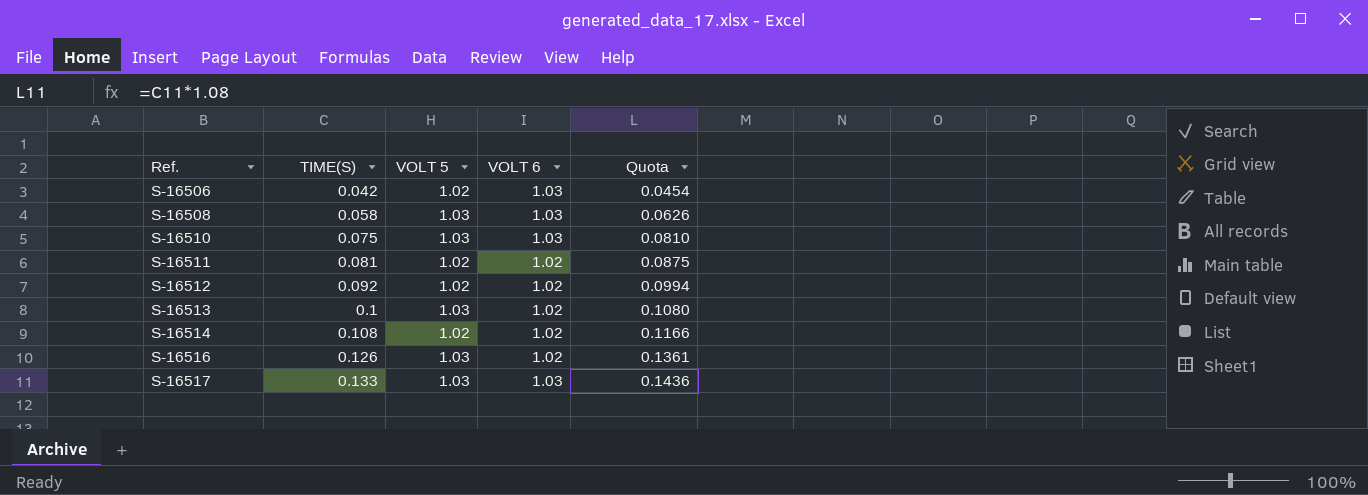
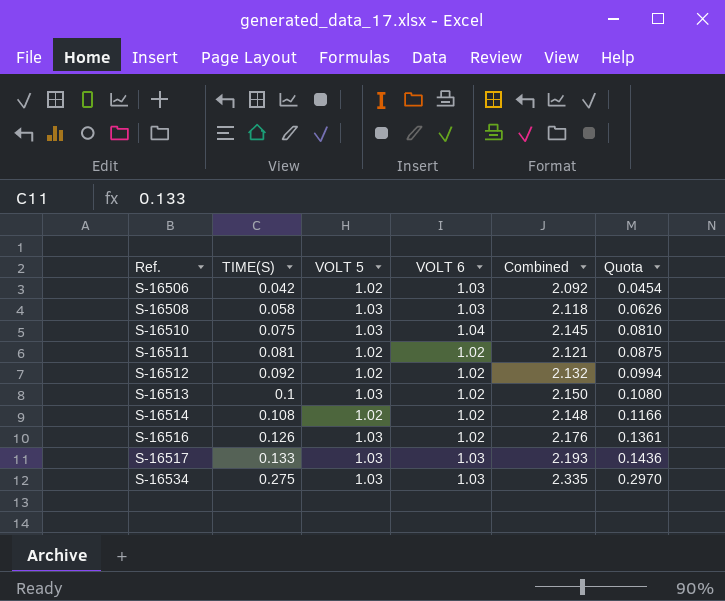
column Combined | formula: none -> [TIME(S)] + [VOLT 5] + [VOLT 6]
S-16510 | VOLT 6: 1.03 -> 1.04
row S-16534: none -> 0.275 | 1.03 | 1.03 | 2.335 | 0.2970

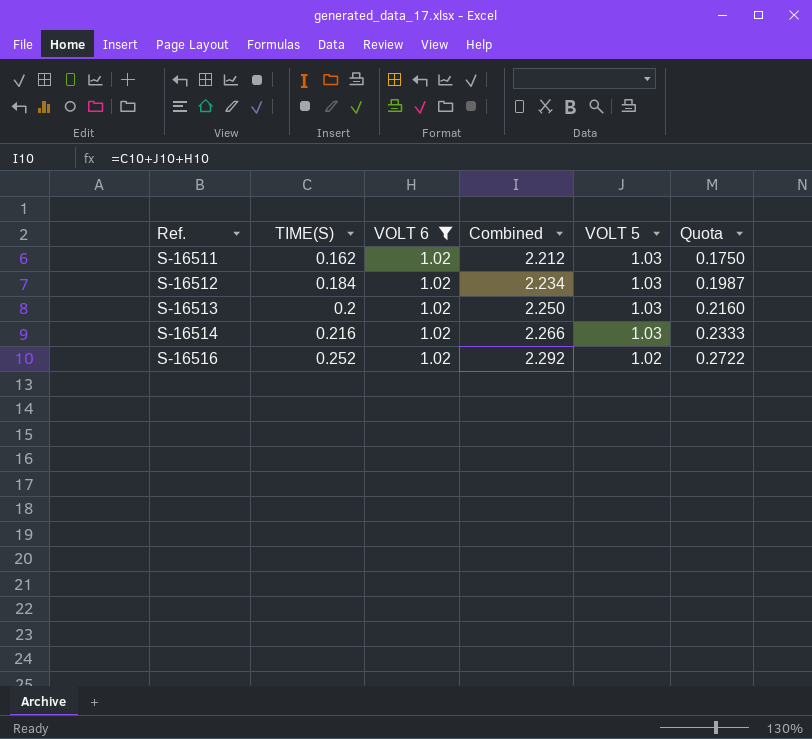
filter: none -> VOLT 6 = 1.02
column VOLT 5 | position: 3 -> 5
S-16511 | TIME(S): 0.081 -> 0.162
S-16511 | Combined: 2.121 -> 2.212
S-16511 | VOLT 5: 1.02 -> 1.03
S-16511 | Quota: 0.0875 -> 0.1750
S-16512 | TIME(S): 0.092 -> 0.184
S-16512 | Combined: 2.132 -> 2.234
S-16512 | VOLT 5: 1.02 -> 1.03
S-16512 | Quota: 0.0994 -> 0.1987
S-16513 | TIME(S): 0.1 -> 0.2
S-16513 | Combined: 2.150 -> 2.250
S-16513 | Quota: 0.1080 -> 0.2160
S-16514 | TIME(S): 0.108 -> 0.216
S-16514 | Combined: 2.148 -> 2.266
S-16514 | VOLT 5: 1.02 -> 1.03
S-16514 | Quota: 0.1166 -> 0.2333
S-16516 | TIME(S): 0.126 -> 0.252
S-16516 | Combined: 2.176 -> 2.292
S-16516 | VOLT 5: 1.03 -> 1.02
S-16516 | Quota: 0.1361 -> 0.2722

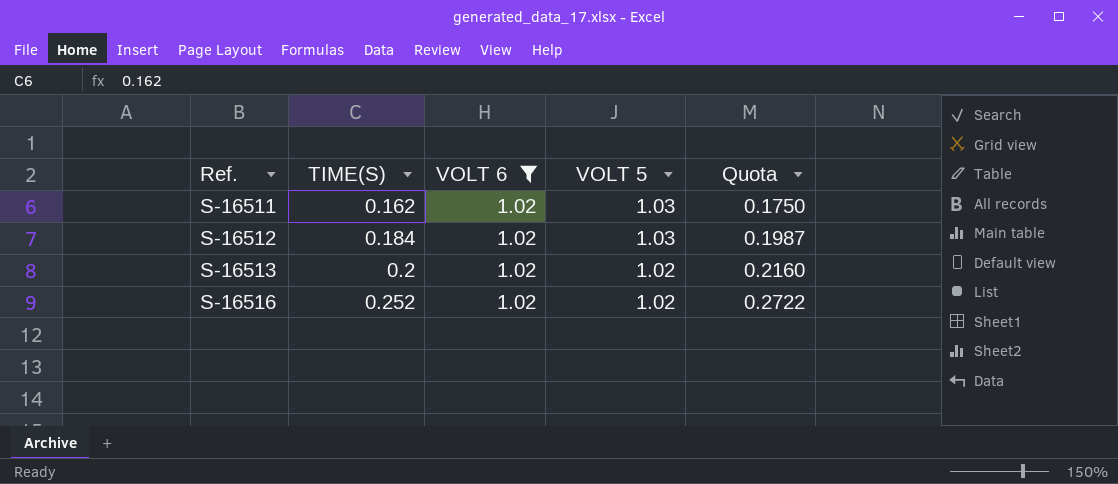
column Combined | formula: [TIME(S)] + [VOLT 6] + [VOLT 5] -> none
row S-16514: 0.216 | 1.02 | 2.266 | 1.03 | 0.2333 -> none
S-16513 | VOLT 5: 1.03 -> 1.02

